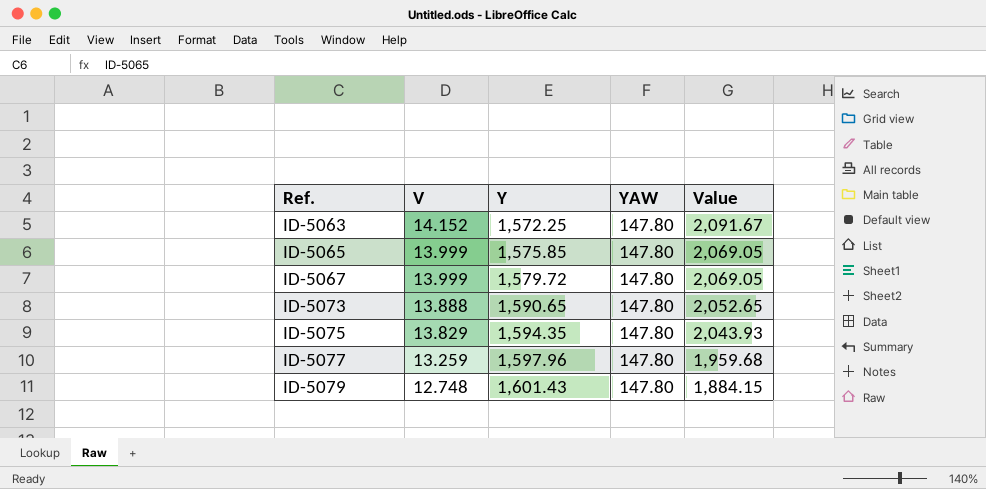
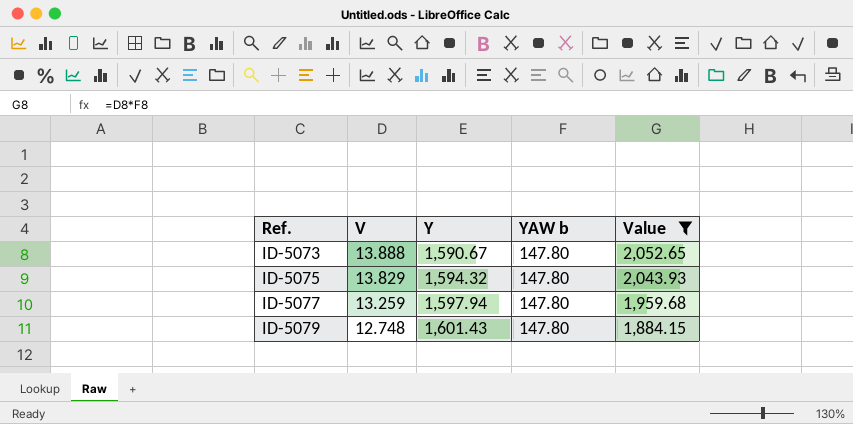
filter: none -> Value <= 2,052.65
column name: YAW -> YAW b
ID-5073 | Y: 1,590.65 -> 1,590.67
ID-5075 | Y: 1,594.35 -> 1,594.32
ID-5077 | Y: 1,597.96 -> 1,597.94

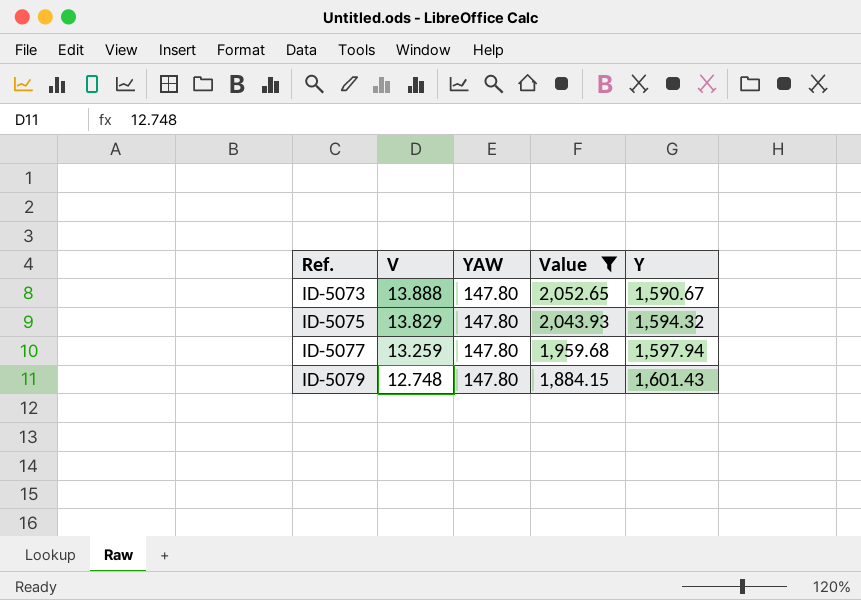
column name: YAW b -> YAW
column Y | position: 3 -> 5

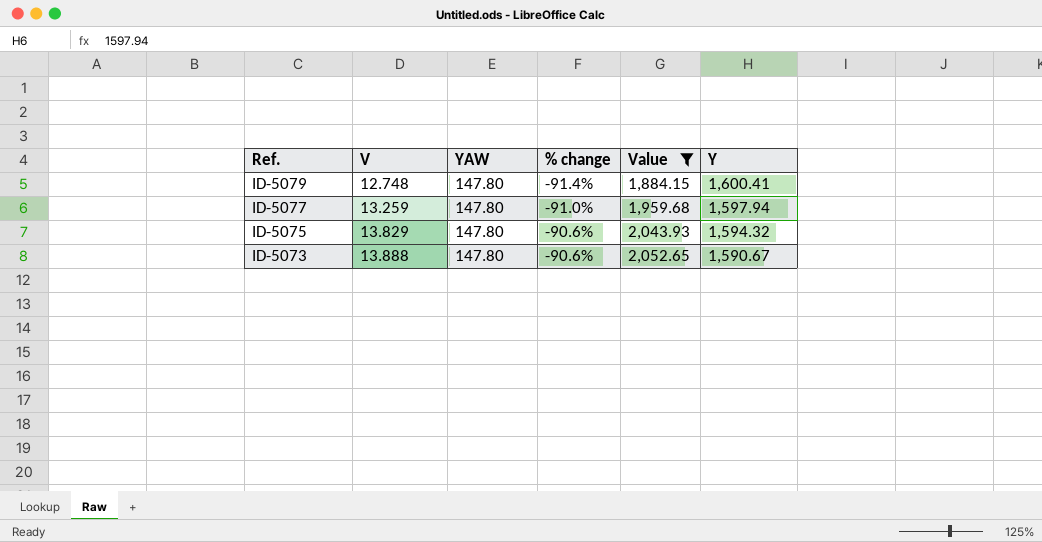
row order: Ref. ascending -> Ref. descending
column % change | formula: none -> ([V] - [YAW]) / [YAW]
ID-5079 | Y: 1,601.43 -> 1,600.41

